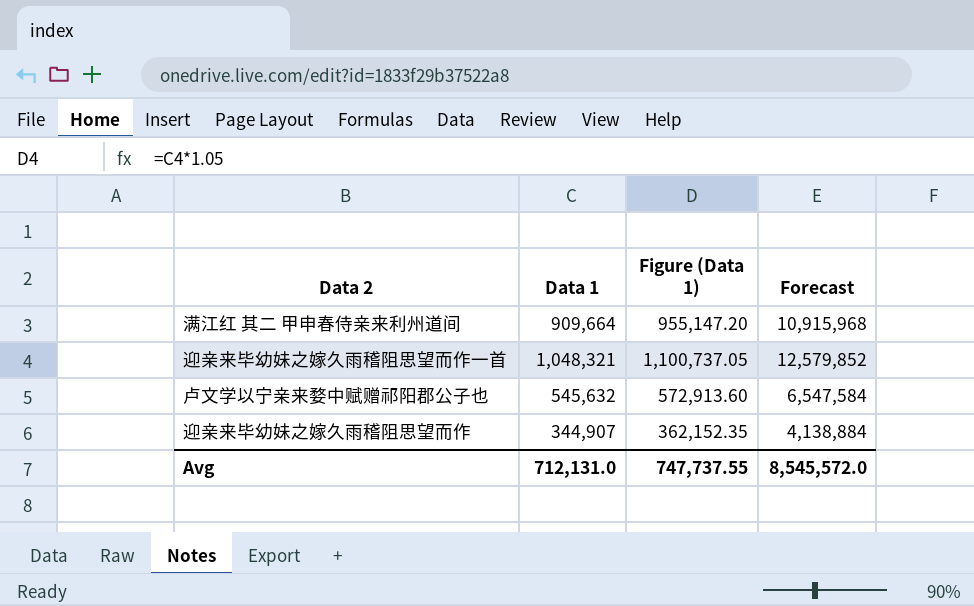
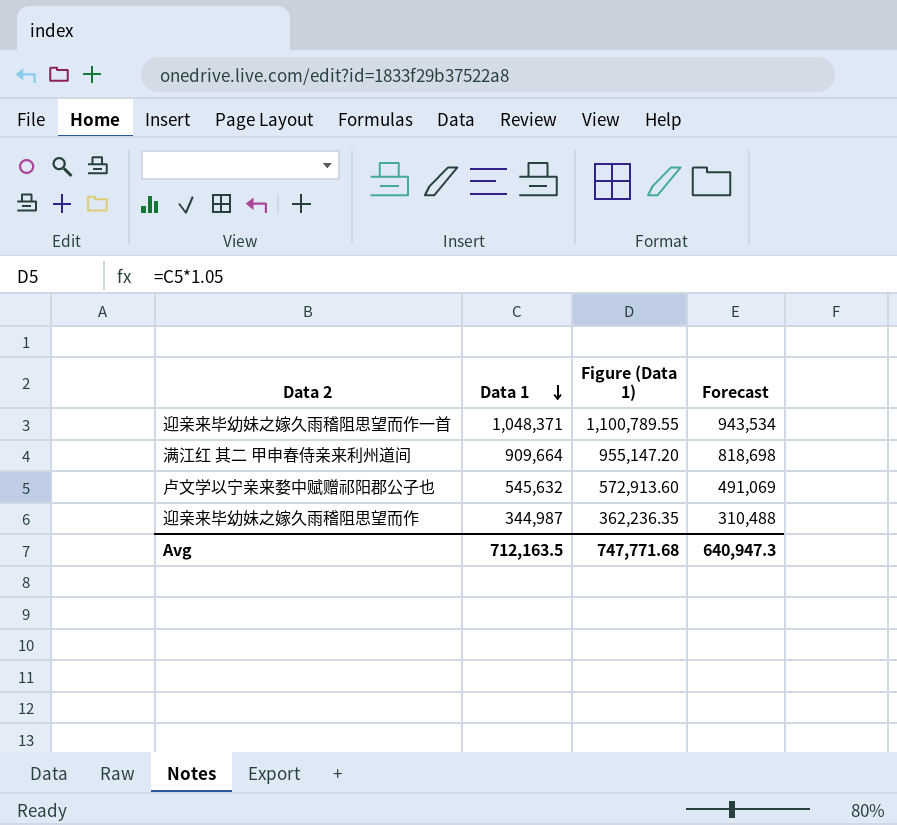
row order: none -> Data 1 descending
column Forecast | formula: [Data 1] * 12 -> [Data 1] * 0.9
迎亲来毕幼妹之嫁久雨稽阻思望而作一首 | Data 1: 1,048,321 -> 1,048,371
迎亲来毕幼妹之嫁久雨稽阻思望而作一首 | Figure (Data 1): 1,100,737.05 -> 1,100,789.55
迎亲来毕幼妹之嫁久雨稽阻思望而作 | Data 1: 344,907 -> 344,987
迎亲来毕幼妹之嫁久雨稽阻思望而作 | Figure (Data 1): 362,152.35 -> 362,236.35
Avg | Data 1: 712,131.0 -> 712,163.5
Avg | Figure (Data 1): 747,737.55 -> 747,771.68
Avg | Forecast: 8,545,572.0 -> 640,947.3

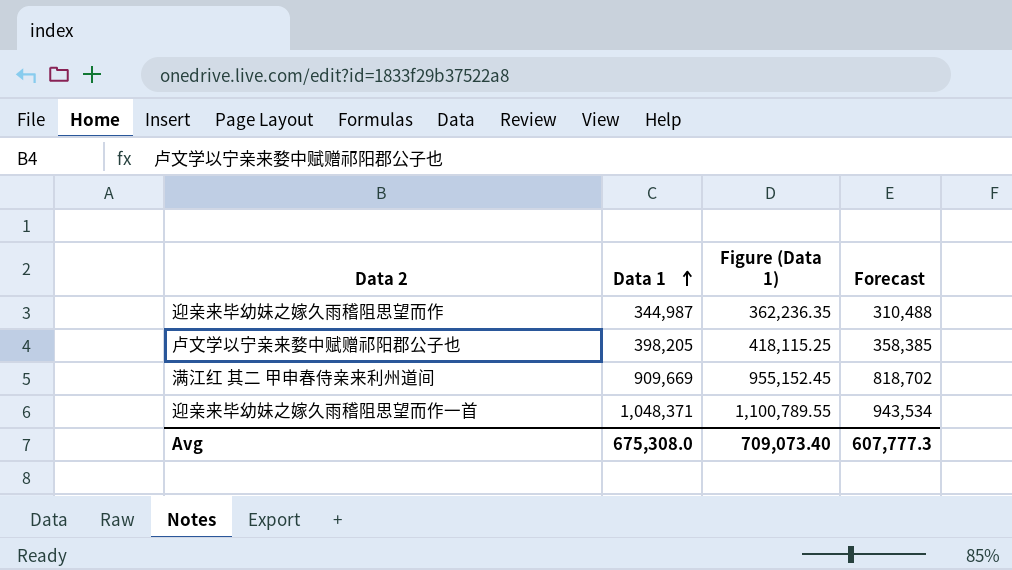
row order: Data 1 descending -> Data 1 ascending
卢文学以宁亲来婺中赋赠祁阳郡公子也 | Data 1: 545,632 -> 398,205
卢文学以宁亲来婺中赋赠祁阳郡公子也 | Figure (Data 1): 572,913.60 -> 418,115.25
卢文学以宁亲来婺中赋赠祁阳郡公子也 | Forecast: 491,069 -> 358,385
满江红 其二 甲申春侍亲来利州道间 | Data 1: 909,664 -> 909,669
满江红 其二 甲申春侍亲来利州道间 | Figure (Data 1): 955,147.20 -> 955,152.45
满江红 其二 甲申春侍亲来利州道间 | Forecast: 818,698 -> 818,702
Avg | Data 1: 712,163.5 -> 675,308.0
Avg | Figure (Data 1): 747,771.68 -> 709,073.40
Avg | Forecast: 640,947.3 -> 607,777.3

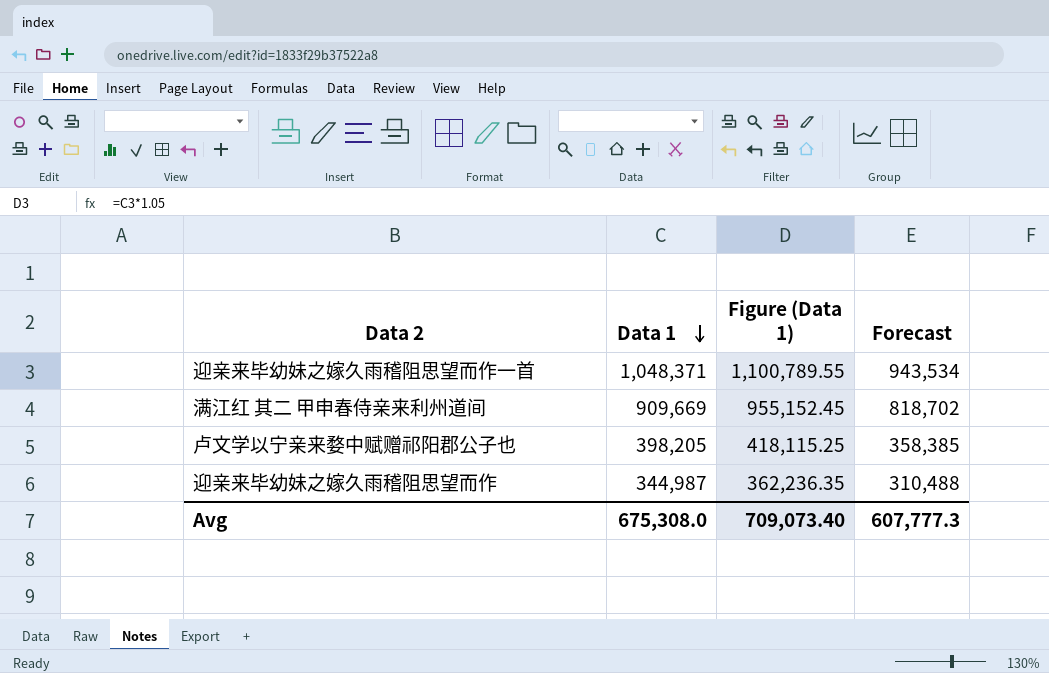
row order: Data 1 ascending -> Data 1 descending

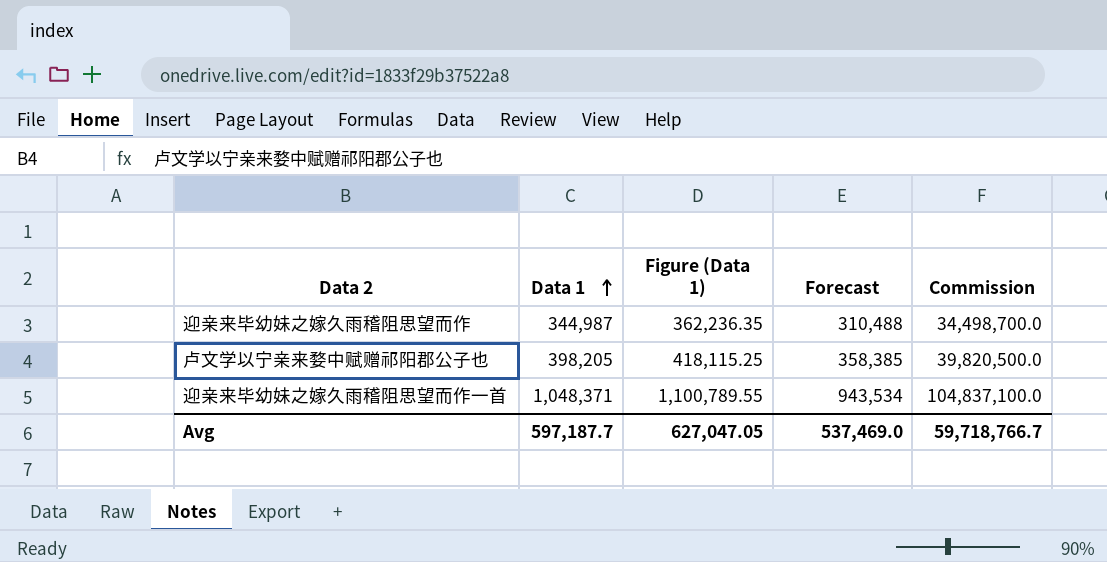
row order: Data 1 descending -> Data 1 ascending
column Commission | formula: none -> [Data 1] * 100
row 满江红 其二 甲申春侍亲来利州道间: 909,669 | 955,152.45 | 818,702 -> none
Avg | Data 1: 675,308.0 -> 597,187.7
Avg | Figure (Data 1): 709,073.40 -> 627,047.05
Avg | Forecast: 607,777.3 -> 537,469.0

